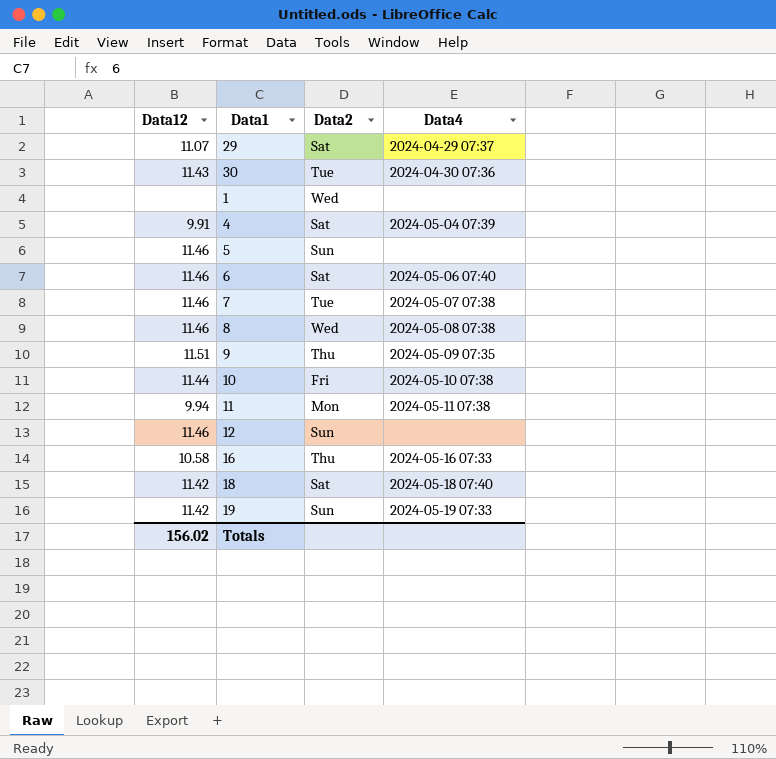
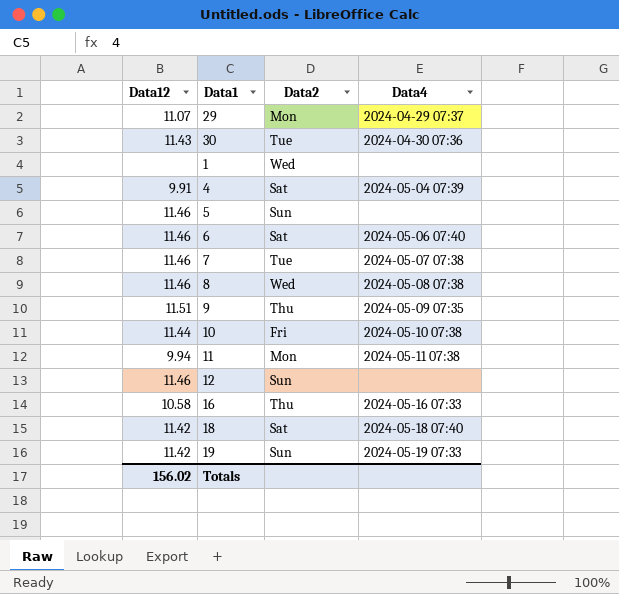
29 | Data2: Sat -> Mon

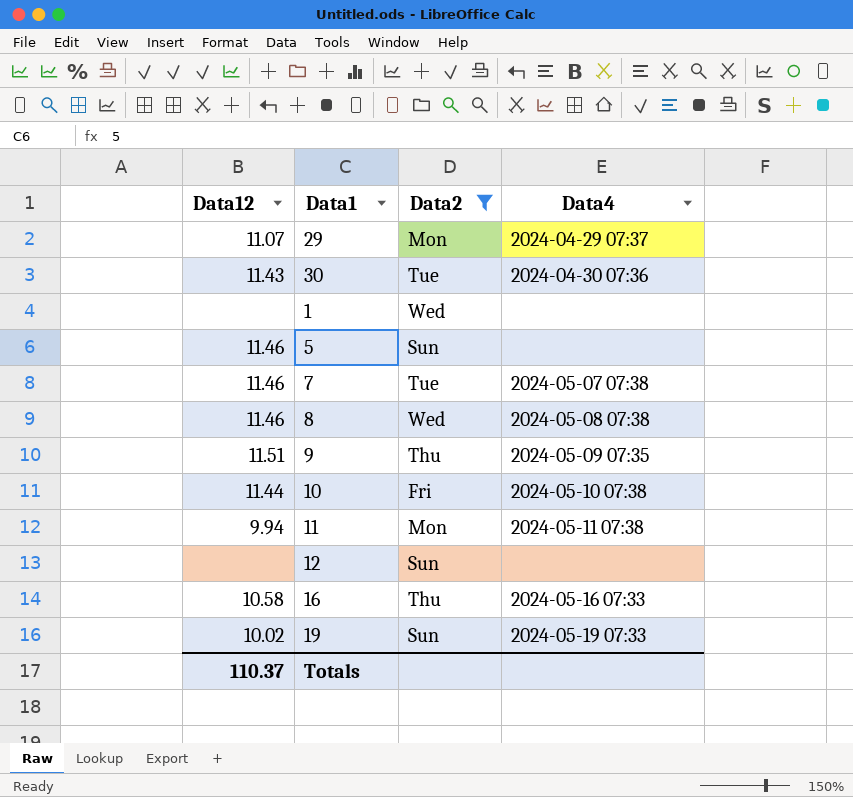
filter: none -> Data2 != Sat
12 | Data12: 11.46 -> none
19 | Data12: 11.42 -> 10.02
Totals | Data12: 156.02 -> 110.37

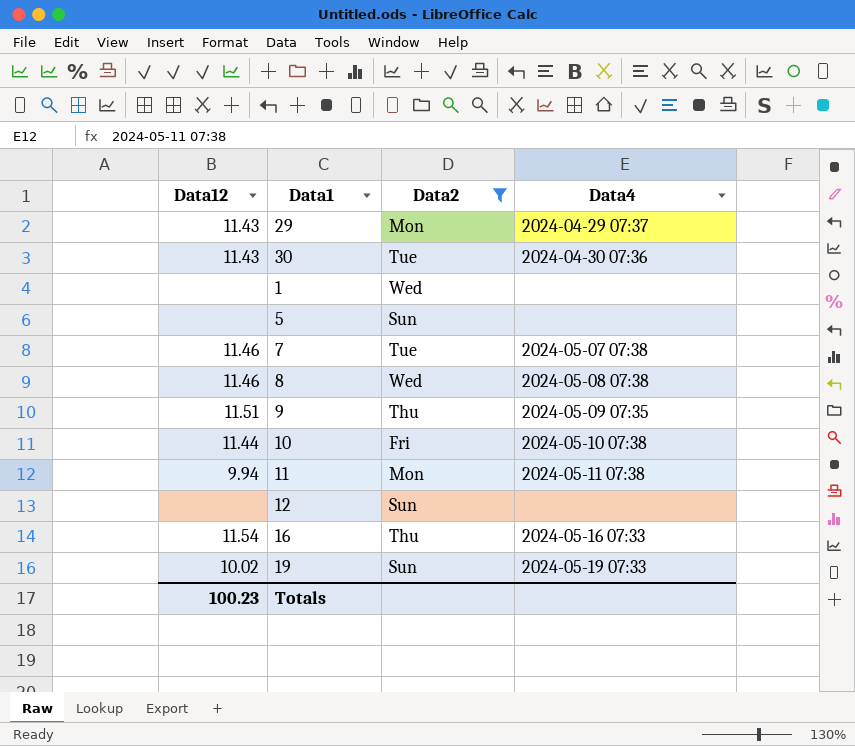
29 | Data12: 11.07 -> 11.43
5 | Data12: 11.46 -> none
16 | Data12: 10.58 -> 11.54
Totals | Data12: 110.37 -> 100.23

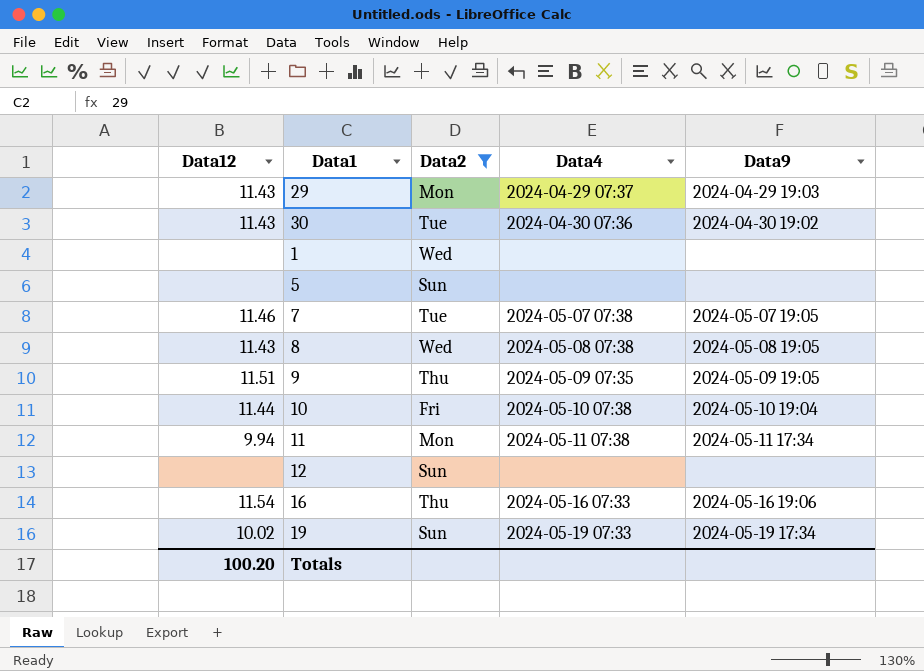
column Data9 | position: none -> 5
8 | Data12: 11.46 -> 11.43
Totals | Data12: 100.23 -> 100.20

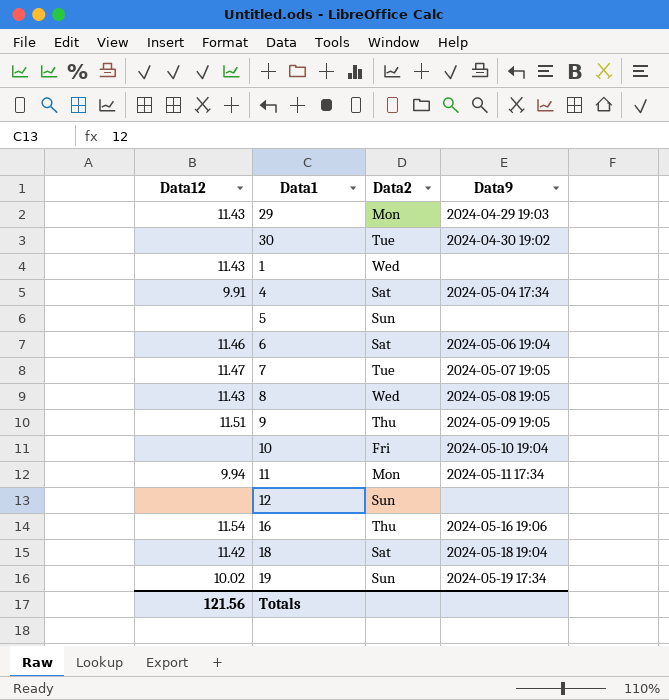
filter: Data2 != Sat -> none
column Data4 | position: 4 -> none
30 | Data12: 11.43 -> none
1 | Data12: none -> 11.43
7 | Data12: 11.46 -> 11.47
10 | Data12: 11.44 -> none
Totals | Data12: 100.20 -> 121.56

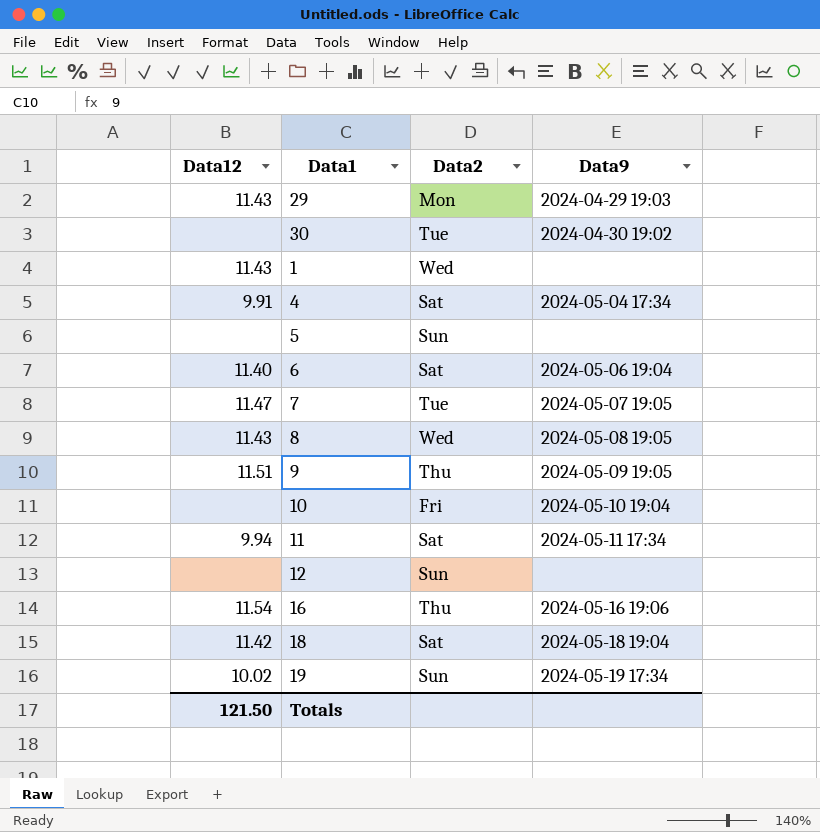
6 | Data12: 11.46 -> 11.40
11 | Data2: Mon -> Sat
Totals | Data12: 121.56 -> 121.50

